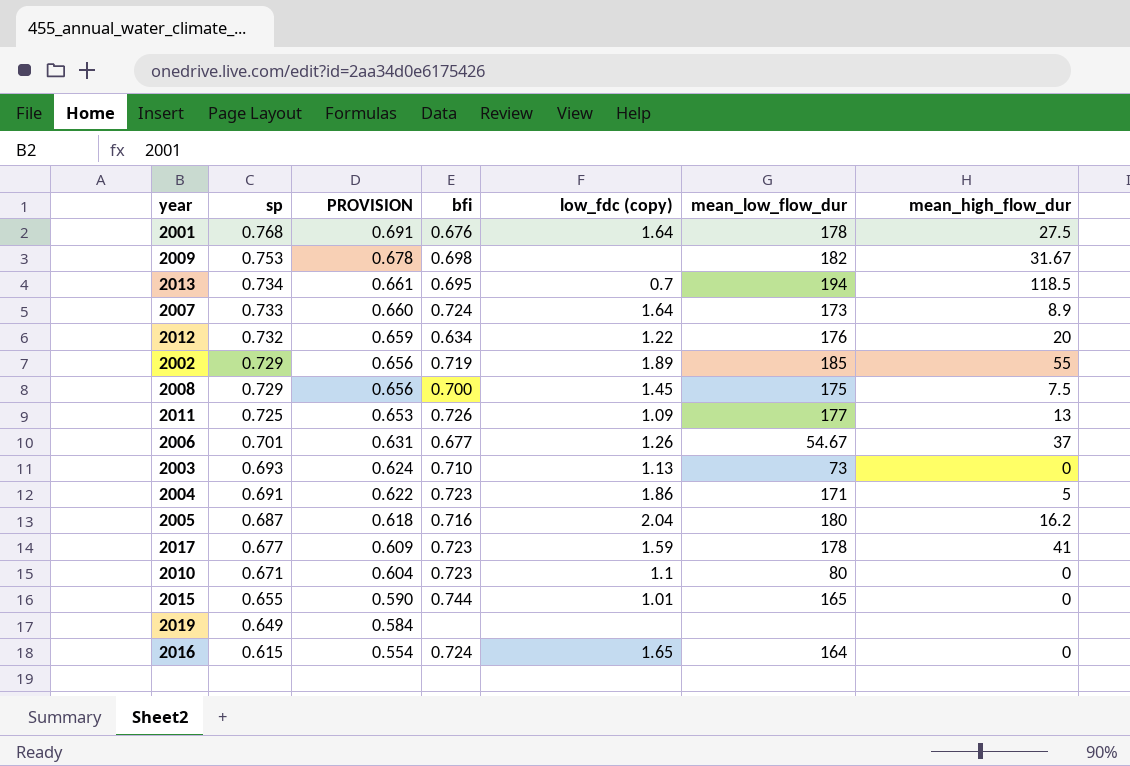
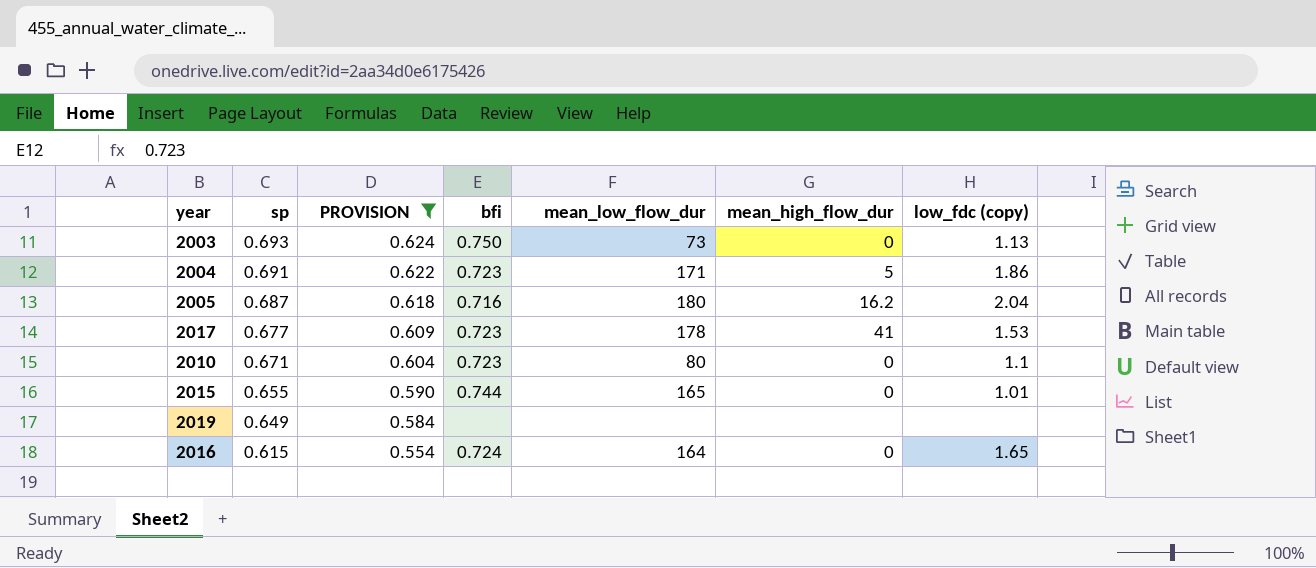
filter: none -> PROVISION <= 0.624
column low_fdc (copy) | position: 5 -> 7
2003 | bfi: 0.710 -> 0.750
2017 | low_fdc (copy): 1.59 -> 1.53

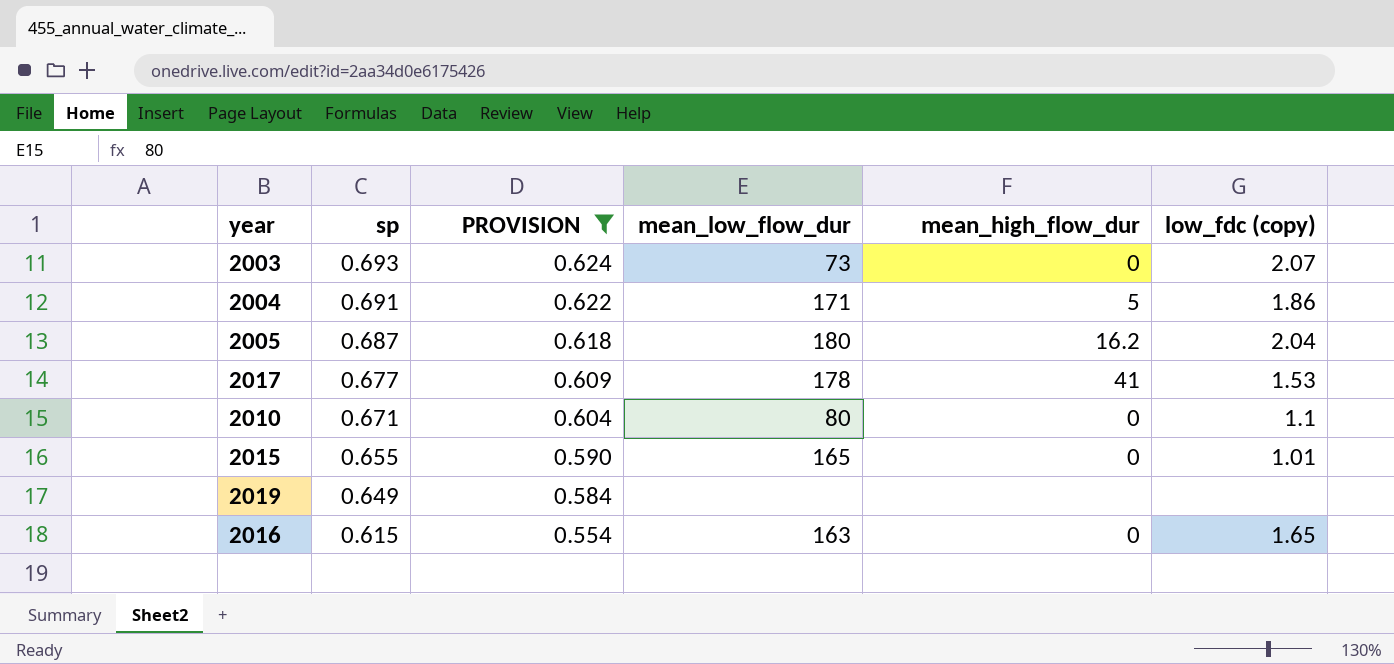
column bfi | position: 4 -> none
2003 | low_fdc (copy): 1.13 -> 2.07
2016 | mean_low_flow_dur: 164 -> 163

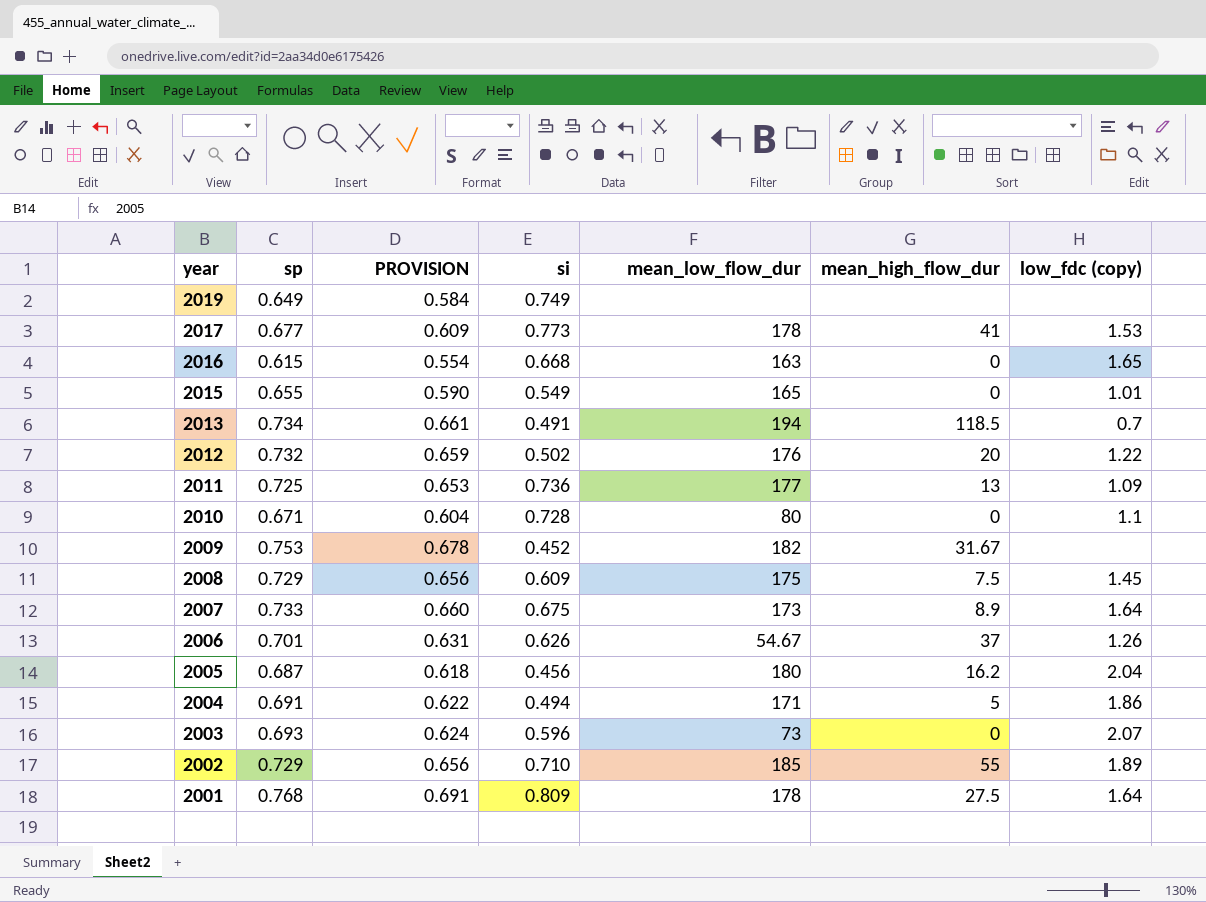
filter: PROVISION <= 0.624 -> none
row order: sp descending -> year descending
column si | position: none -> 4

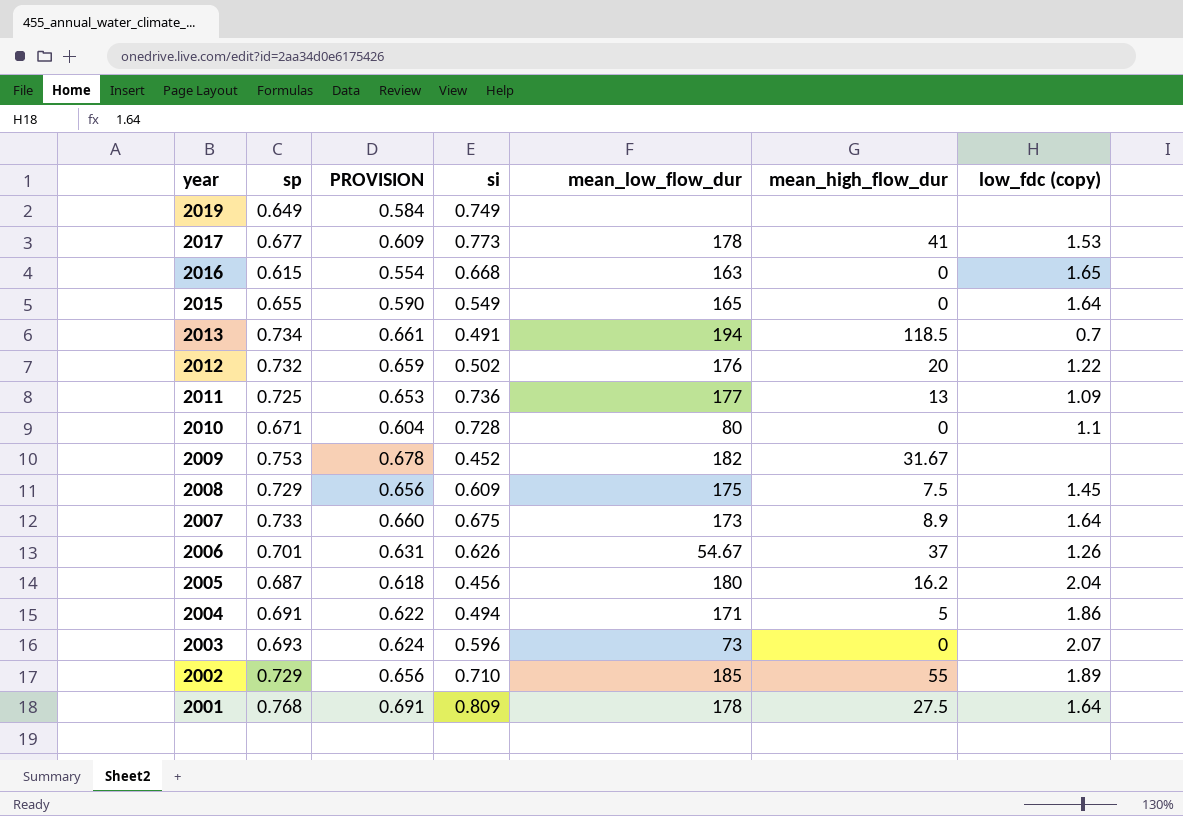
2015 | low_fdc (copy): 1.01 -> 1.64

